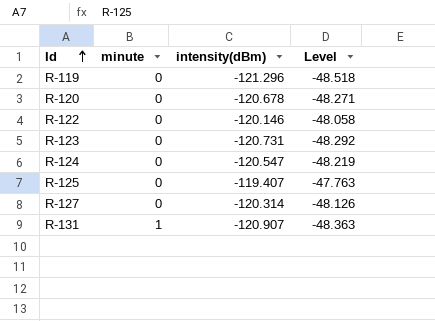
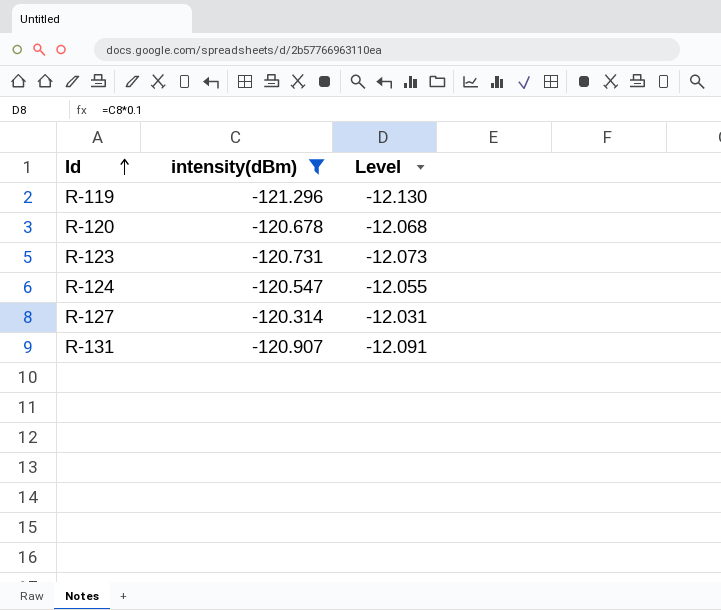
filter: none -> intensity(dBm) <= -120.314
column minute | position: 2 -> none
column Level | formula: [intensity(dBm)] * 0.4 -> [intensity(dBm)] * 0.1

